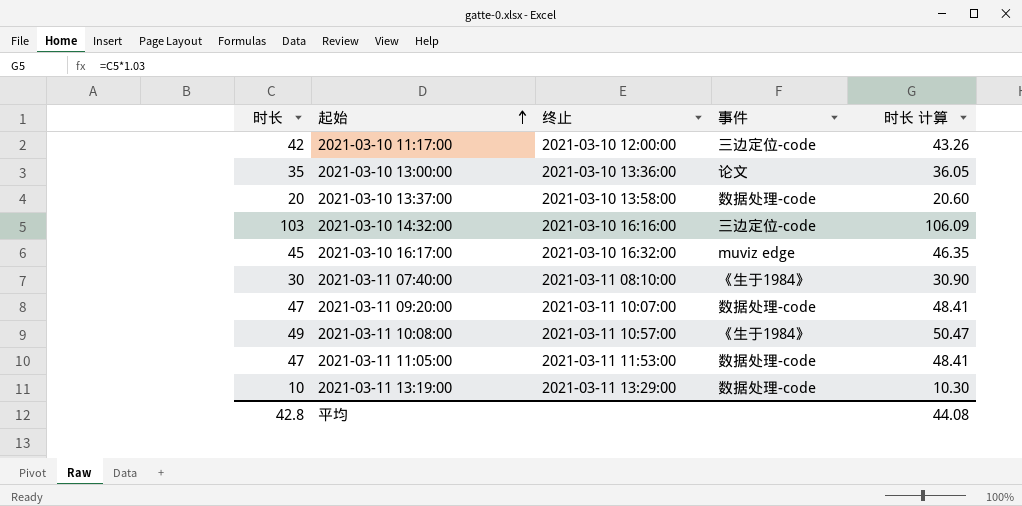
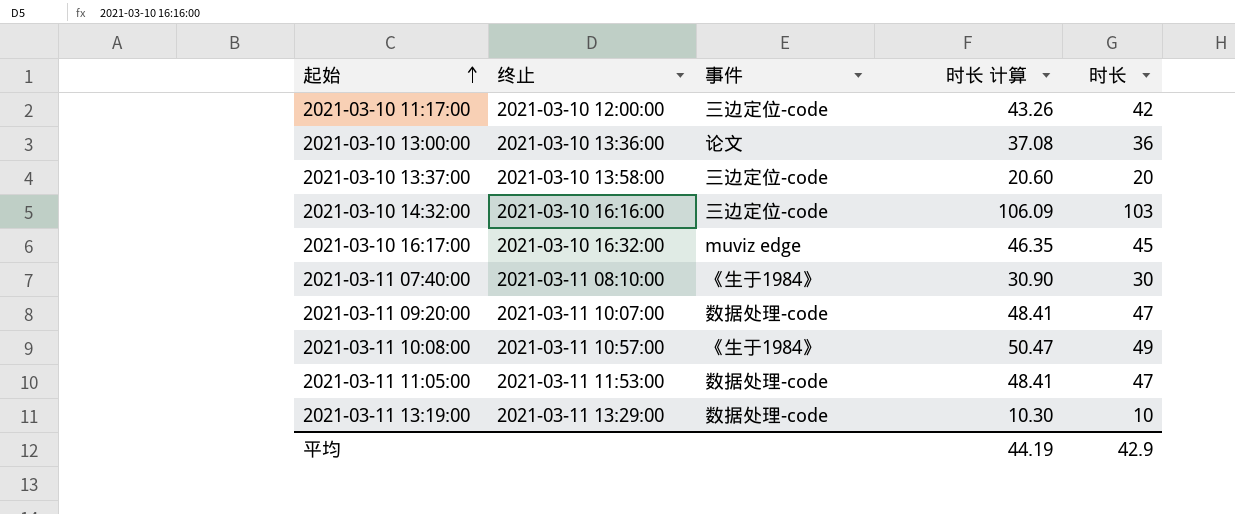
column 时长 | position: 1 -> 5
2021-03-10 13:00:00 | 时长 计算: 36.05 -> 37.08
2021-03-10 13:00:00 | 时长: 35 -> 36
2021-03-10 13:37:00 | 事件: 数据处理-code -> 三边定位-code
平均 | 时长 计算: 44.08 -> 44.19
平均 | 时长: 42.8 -> 42.9

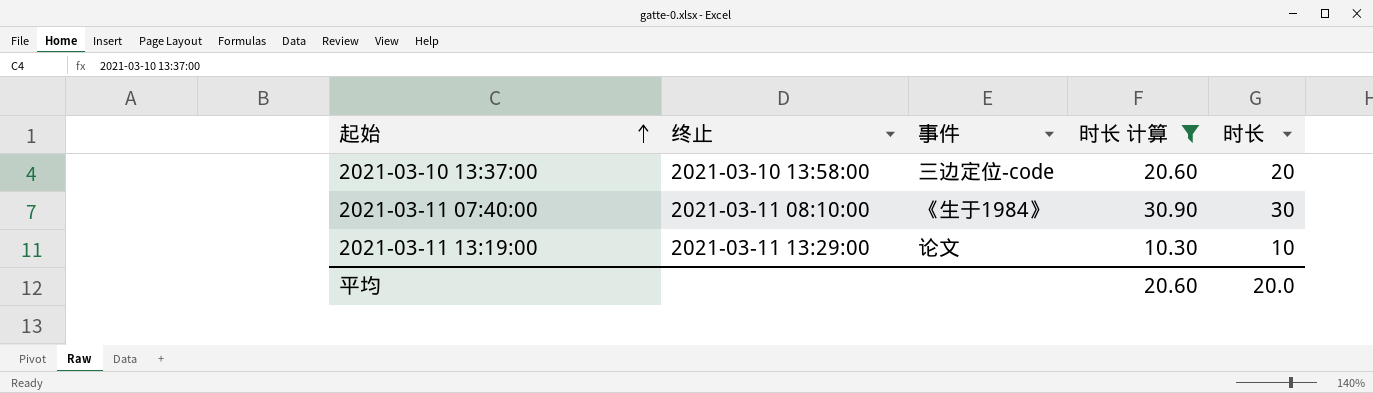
filter: none -> 时长 计算 <= 30.90
2021-03-11 13:19:00 | 事件: 数据处理-code -> 论文
平均 | 时长 计算: 44.19 -> 20.60
平均 | 时长: 42.9 -> 20.0

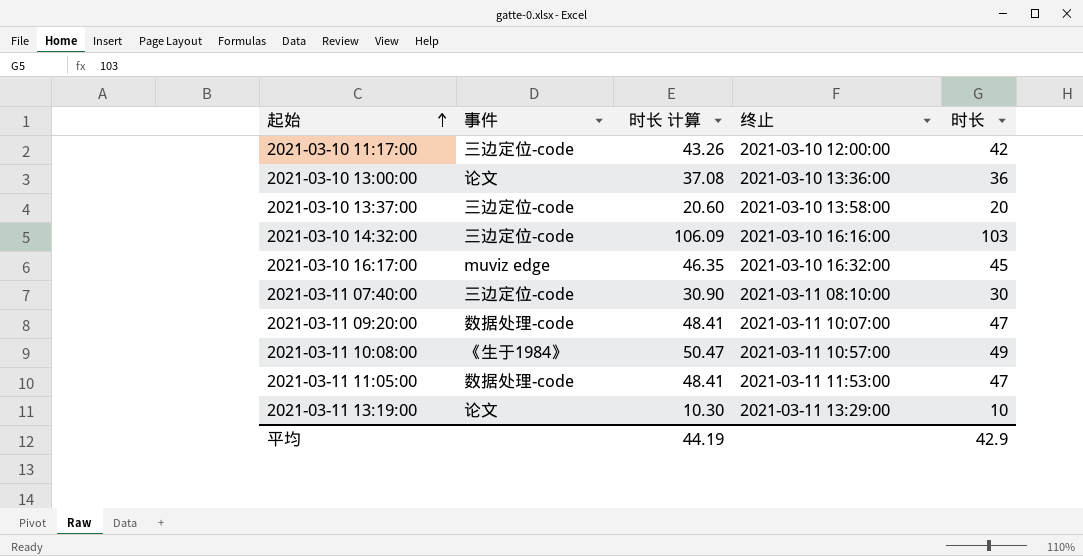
filter: 时长 计算 <= 30.90 -> none
column 终止 | position: 2 -> 4
2021-03-11 07:40:00 | 事件: 《生于1984》 -> 三边定位-code
平均 | 时长 计算: 20.60 -> 44.19
平均 | 时长: 20.0 -> 42.9

